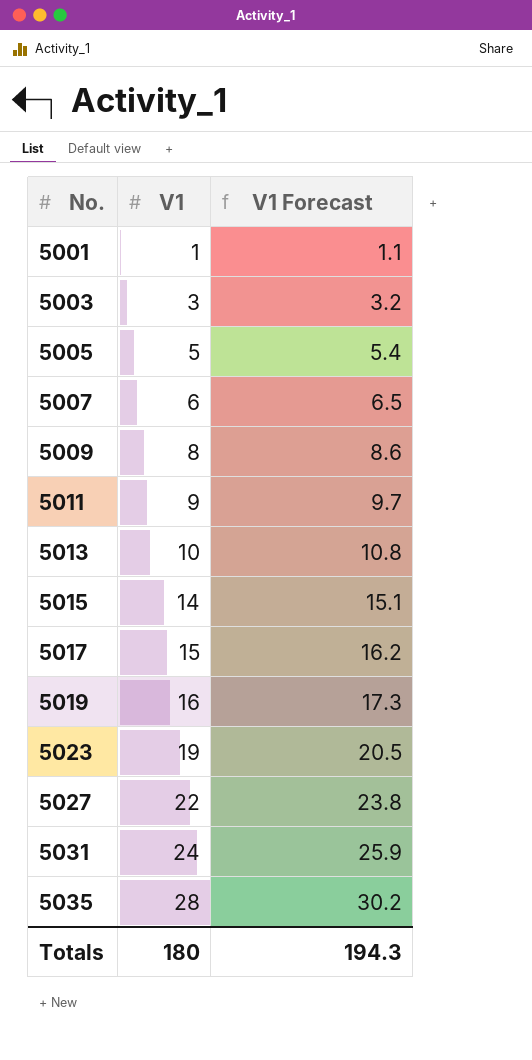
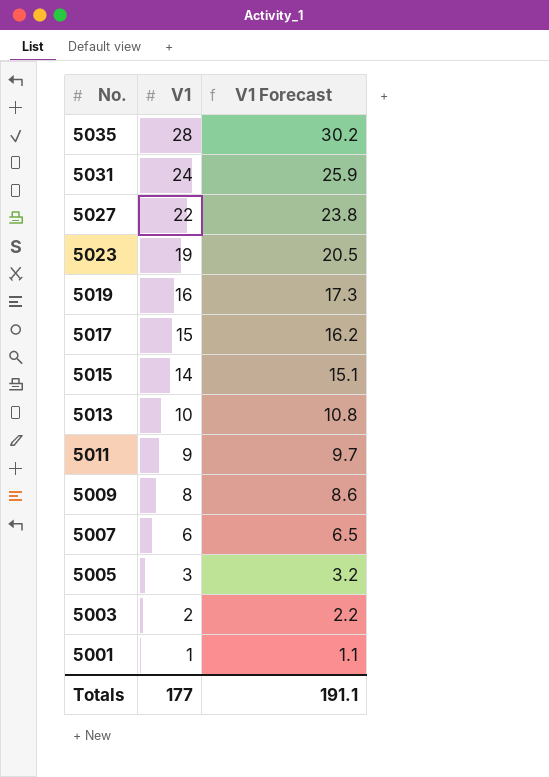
row order: No. ascending -> No. descending
5005 | V1: 5 -> 3
5005 | V1 Forecast: 5.4 -> 3.2
5003 | V1: 3 -> 2
5003 | V1 Forecast: 3.2 -> 2.2
Totals | V1: 180 -> 177
Totals | V1 Forecast: 194.3 -> 191.1

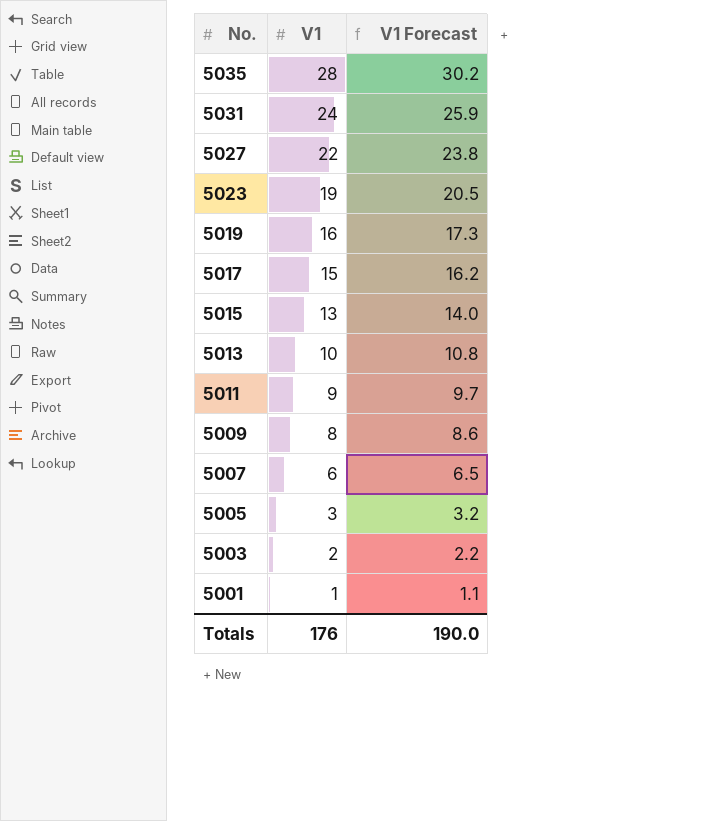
5015 | V1: 14 -> 13
5015 | V1 Forecast: 15.1 -> 14.0
Totals | V1: 177 -> 176
Totals | V1 Forecast: 191.1 -> 190.0

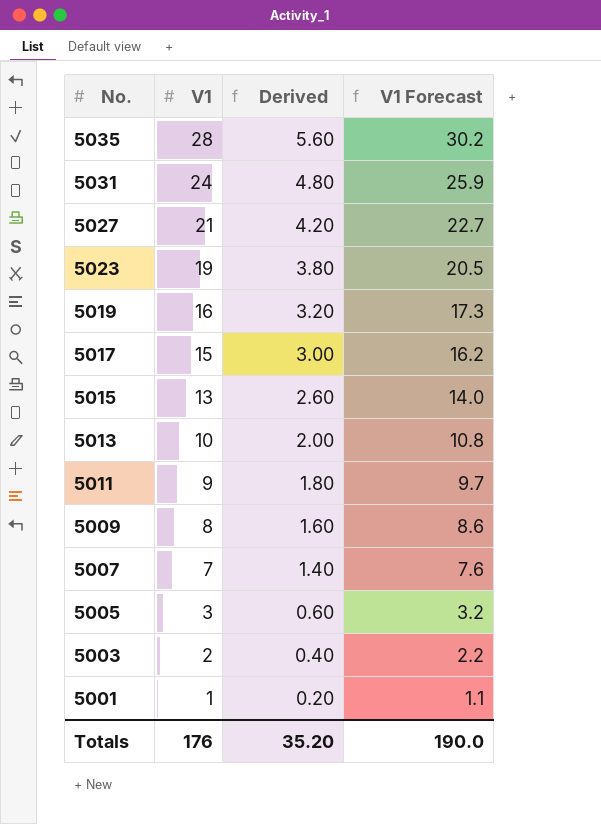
column Derived | formula: none -> [V1] * 0.2
5027 | V1: 22 -> 21
5027 | V1 Forecast: 23.8 -> 22.7
5007 | V1: 6 -> 7
5007 | V1 Forecast: 6.5 -> 7.6

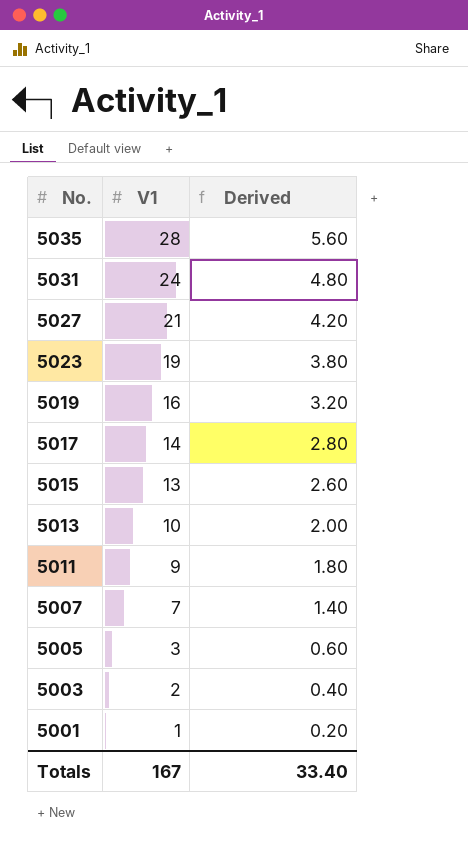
column V1 Forecast | formula: [V1] * 1.08 -> none
row 5009: 8 | 1.60 | 8.6 -> none
5017 | V1: 15 -> 14
5017 | Derived: 3.00 -> 2.80
Totals | V1: 176 -> 167
Totals | Derived: 35.20 -> 33.40

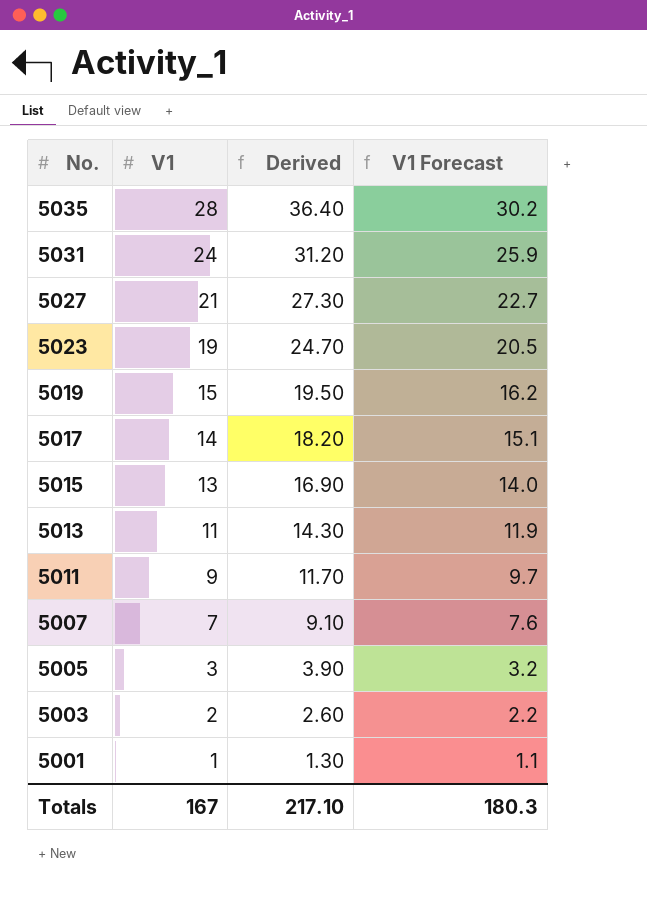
column Derived | formula: [V1] * 0.2 -> [V1] * 1.3
column V1 Forecast | formula: none -> [V1] * 1.08
5019 | V1: 16 -> 15
5013 | V1: 10 -> 11
Totals | Derived: 33.40 -> 217.10

